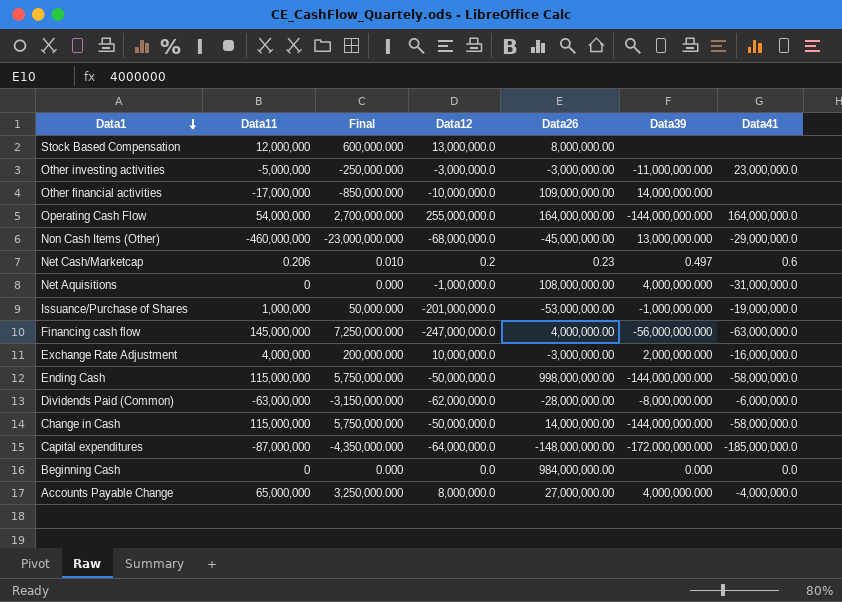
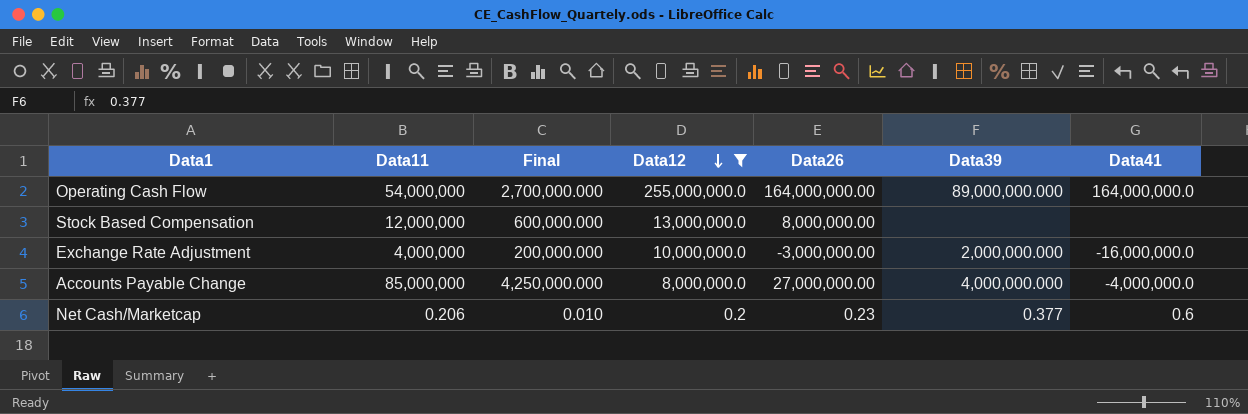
filter: none -> Data12 >= 0.2
row order: Data1 descending -> Data12 descending
Operating Cash Flow | Data39: -144,000,000.000 -> 89,000,000.000
Accounts Payable Change | Data11: 65,000,000 -> 85,000,000
Accounts Payable Change | Final: 3,250,000.000 -> 4,250,000.000
Net Cash/Marketcap | Data39: 0.497 -> 0.377

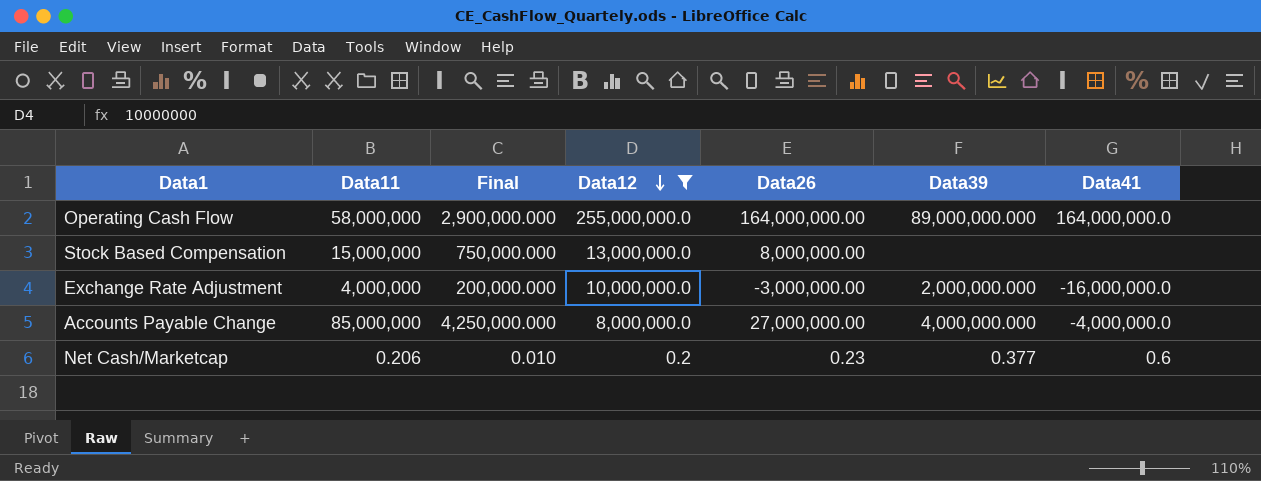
Operating Cash Flow | Data11: 54,000,000 -> 58,000,000
Operating Cash Flow | Final: 2,700,000.000 -> 2,900,000.000
Stock Based Compensation | Data11: 12,000,000 -> 15,000,000
Stock Based Compensation | Final: 600,000.000 -> 750,000.000

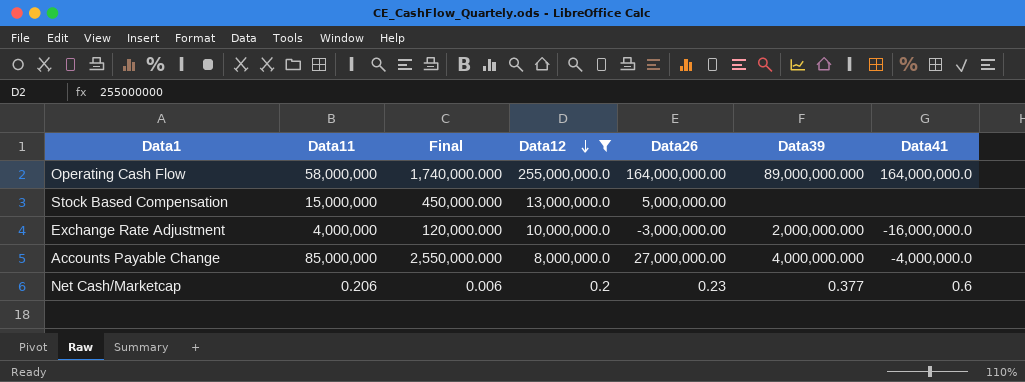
column Final | formula: [Data11] * 0.05 -> [Data11] * 0.03
Stock Based Compensation | Data26: 8,000,000.00 -> 5,000,000.00

